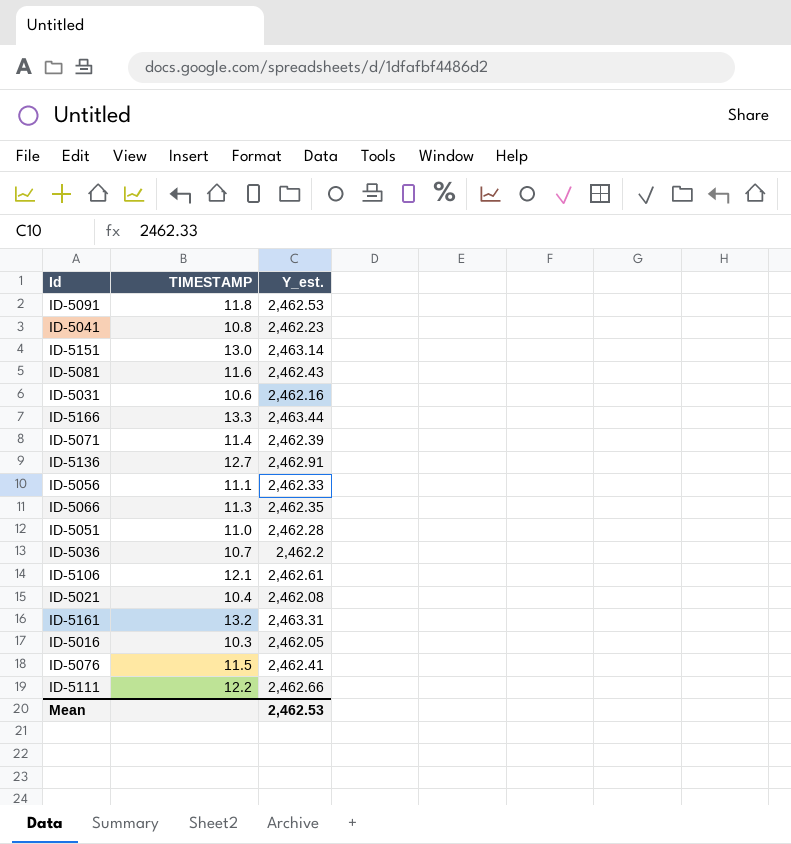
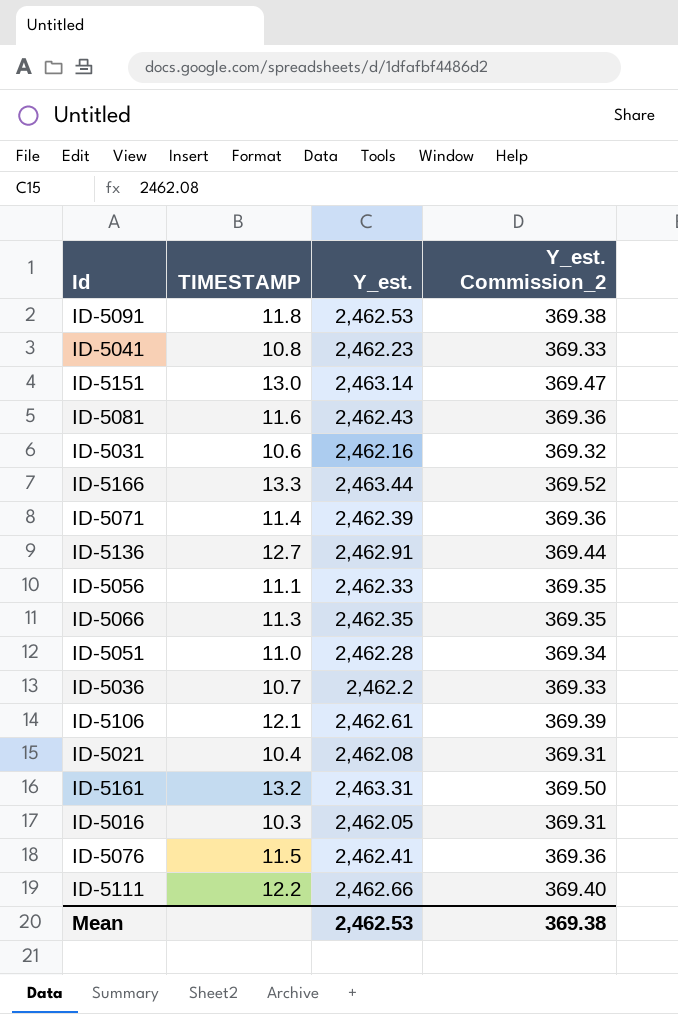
column Y_est. Commission_2 | formula: none -> [Y_est.] * 0.15

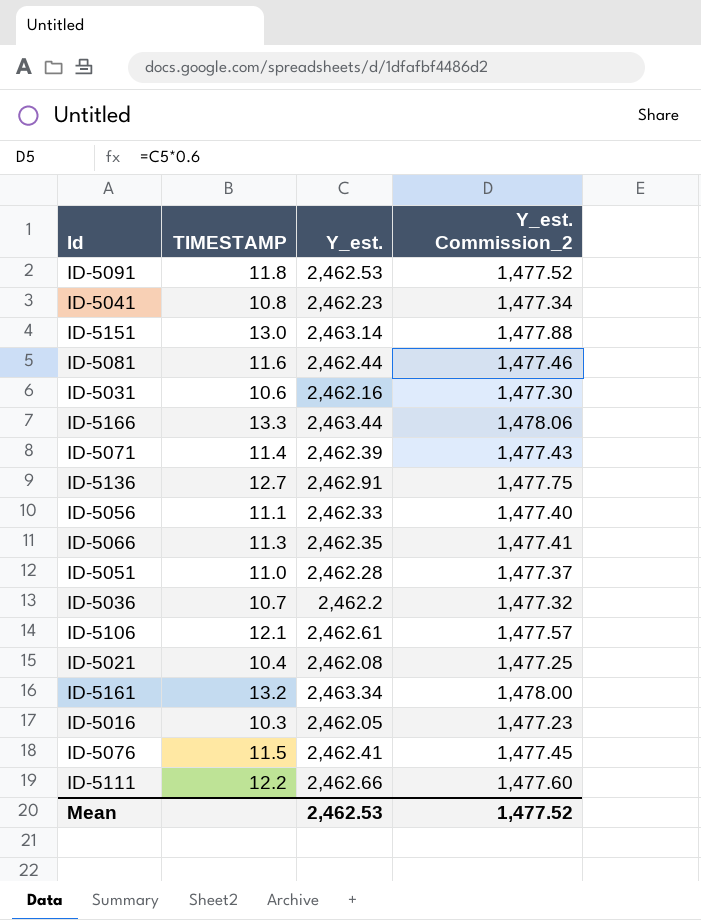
column Y_est. Commission_2 | formula: [Y_est.] * 0.15 -> [Y_est.] * 0.6
ID-5081 | Y_est.: 2,462.43 -> 2,462.44
ID-5161 | Y_est.: 2,463.31 -> 2,463.34
Mean | Y_est. Commission_2: 369.38 -> 1,477.52

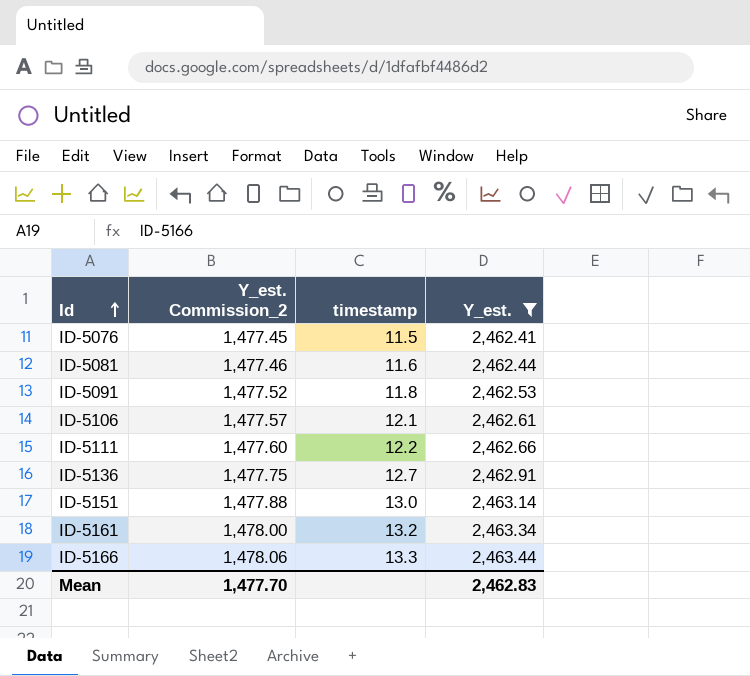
filter: none -> Y_est. >= 2,462.41
row order: none -> Id ascending
column Y_est. Commission_2 | position: 4 -> 2
column name: TIMESTAMP -> timestamp
Mean | Y_est. Commission_2: 1,477.52 -> 1,477.70
Mean | Y_est.: 2,462.53 -> 2,462.83

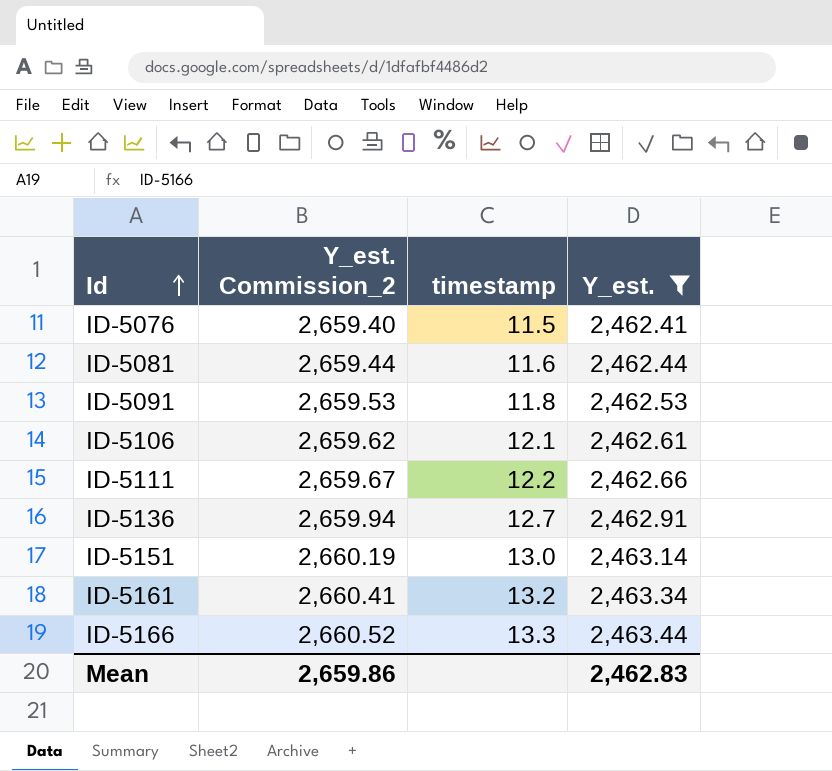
column Y_est. Commission_2 | formula: [Y_est.] * 0.6 -> [Y_est.] * 1.08
Mean | Y_est. Commission_2: 1,477.70 -> 2,659.86

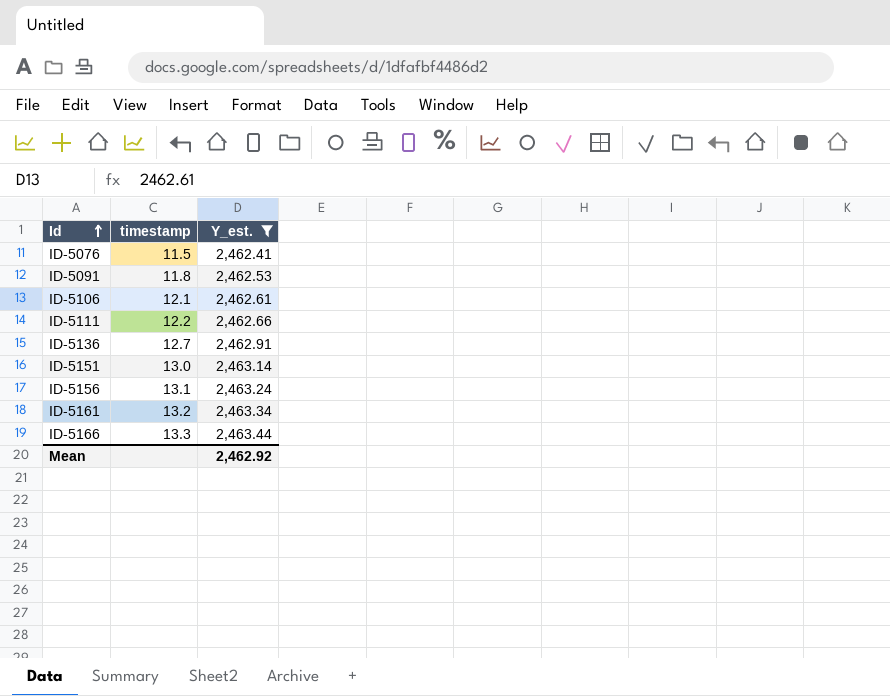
column Y_est. Commission_2 | formula: [Y_est.] * 1.08 -> none
row ID-5081: 2,659.44 | 11.6 | 2,462.44 -> none
row ID-5156: none -> 13.1 | 2,463.24
Mean | Y_est.: 2,462.83 -> 2,462.92

